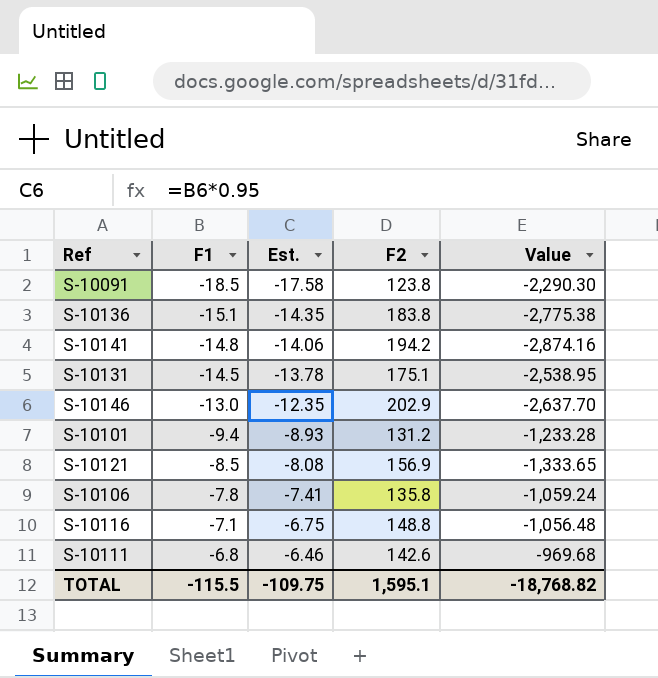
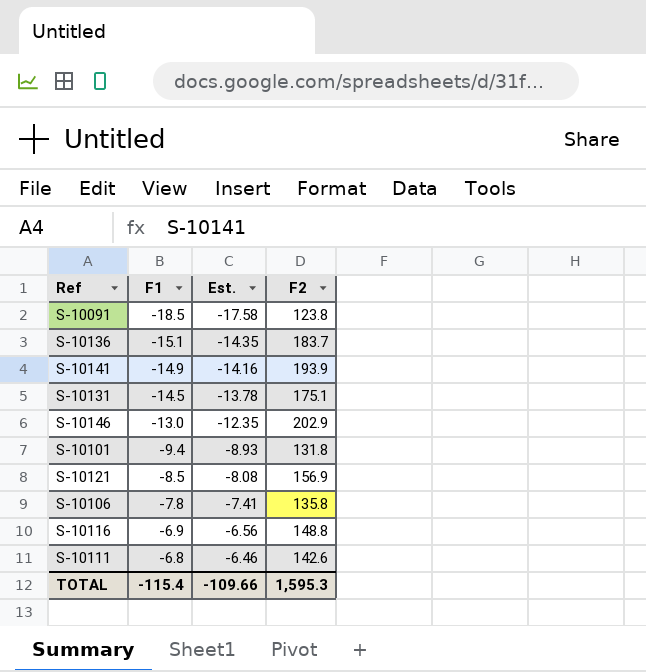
column Value | formula: [F1] * [F2] -> none
S-10136 | F2: 183.8 -> 183.7
S-10141 | F1: -14.8 -> -14.9
S-10141 | Est.: -14.06 -> -14.16
S-10141 | F2: 194.2 -> 193.9
S-10101 | F2: 131.2 -> 131.8
S-10116 | F1: -7.1 -> -6.9
S-10116 | Est.: -6.75 -> -6.56
TOTAL | F1: -115.5 -> -115.4
TOTAL | Est.: -109.75 -> -109.66
TOTAL | F2: 1,595.1 -> 1,595.3

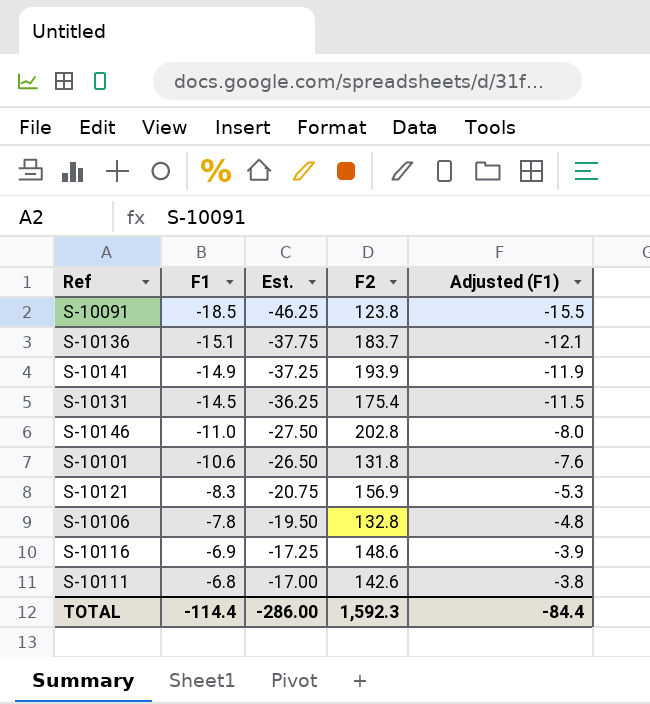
column Est. | formula: [F1] * 0.95 -> [F1] * 2.5
column Adjusted (F1) | formula: none -> [F1] + 3
S-10131 | F2: 175.1 -> 175.4
S-10146 | F1: -13.0 -> -11.0
S-10146 | F2: 202.9 -> 202.8
S-10101 | F1: -9.4 -> -10.6
S-10121 | F1: -8.5 -> -8.3
S-10106 | F2: 135.8 -> 132.8
S-10116 | F2: 148.8 -> 148.6
TOTAL | F1: -115.4 -> -114.4
TOTAL | Est.: -109.66 -> -286.00
TOTAL | F2: 1,595.3 -> 1,592.3

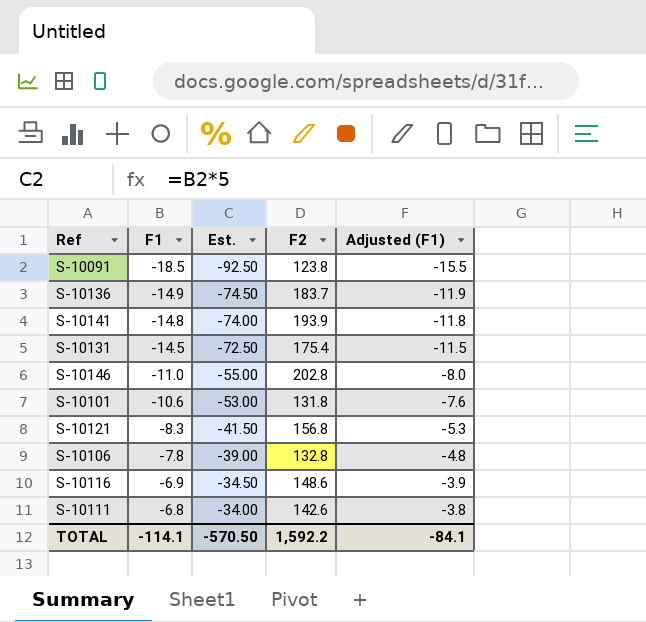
column Est. | formula: [F1] * 2.5 -> [F1] * 5
S-10136 | F1: -15.1 -> -14.9
S-10136 | Adjusted (F1): -12.1 -> -11.9
S-10141 | F1: -14.9 -> -14.8
S-10141 | Adjusted (F1): -11.9 -> -11.8
S-10121 | F2: 156.9 -> 156.8
TOTAL | F1: -114.4 -> -114.1
TOTAL | Est.: -286.00 -> -570.50
TOTAL | F2: 1,592.3 -> 1,592.2
TOTAL | Adjusted (F1): -84.4 -> -84.1

